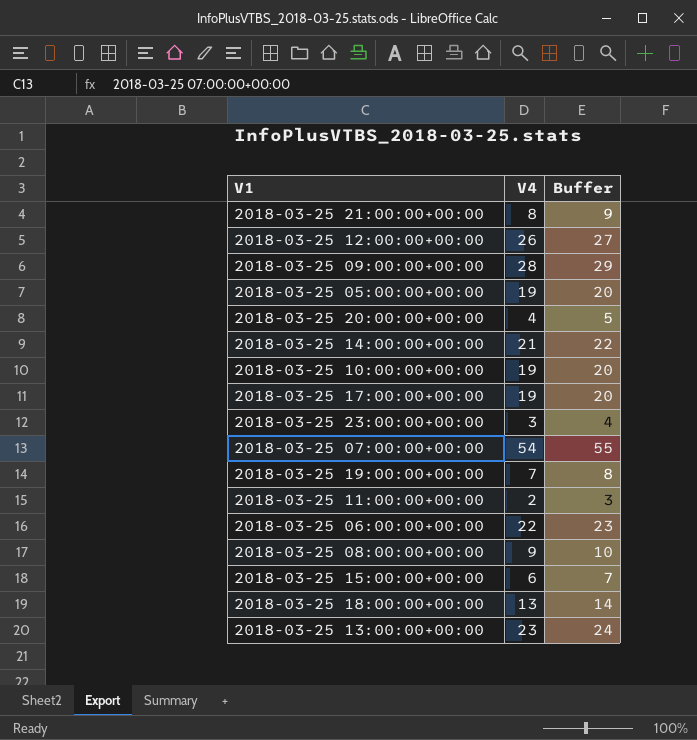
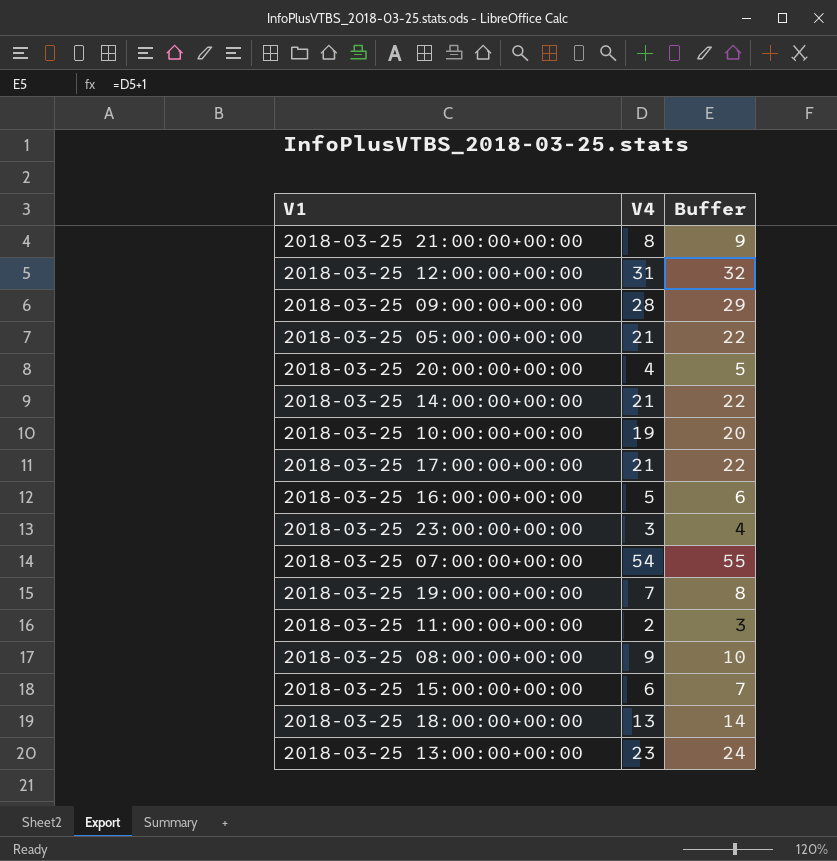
row 2018-03-25 06:00:00+00:00: 22 | 23 -> none
2018-03-25 12:00:00+00:00 | V4: 26 -> 31
2018-03-25 12:00:00+00:00 | Buffer: 27 -> 32
2018-03-25 05:00:00+00:00 | V4: 19 -> 21
2018-03-25 05:00:00+00:00 | Buffer: 20 -> 22
2018-03-25 17:00:00+00:00 | V4: 19 -> 21
2018-03-25 17:00:00+00:00 | Buffer: 20 -> 22
row 2018-03-25 16:00:00+00:00: none -> 5 | 6

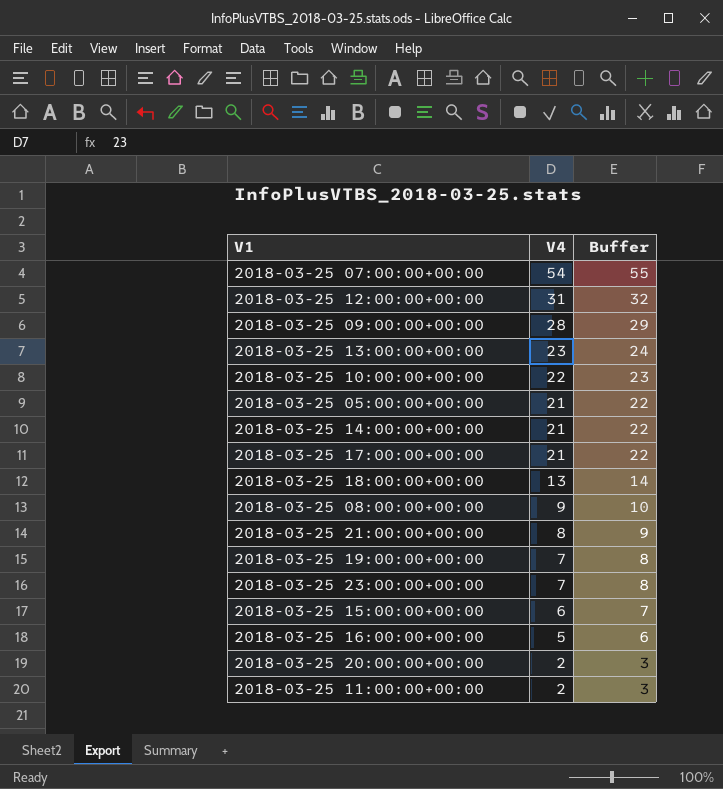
row order: none -> V4 descending
2018-03-25 10:00:00+00:00 | V4: 19 -> 22
2018-03-25 10:00:00+00:00 | Buffer: 20 -> 23
2018-03-25 23:00:00+00:00 | V4: 3 -> 7
2018-03-25 23:00:00+00:00 | Buffer: 4 -> 8
2018-03-25 20:00:00+00:00 | V4: 4 -> 2
2018-03-25 20:00:00+00:00 | Buffer: 5 -> 3

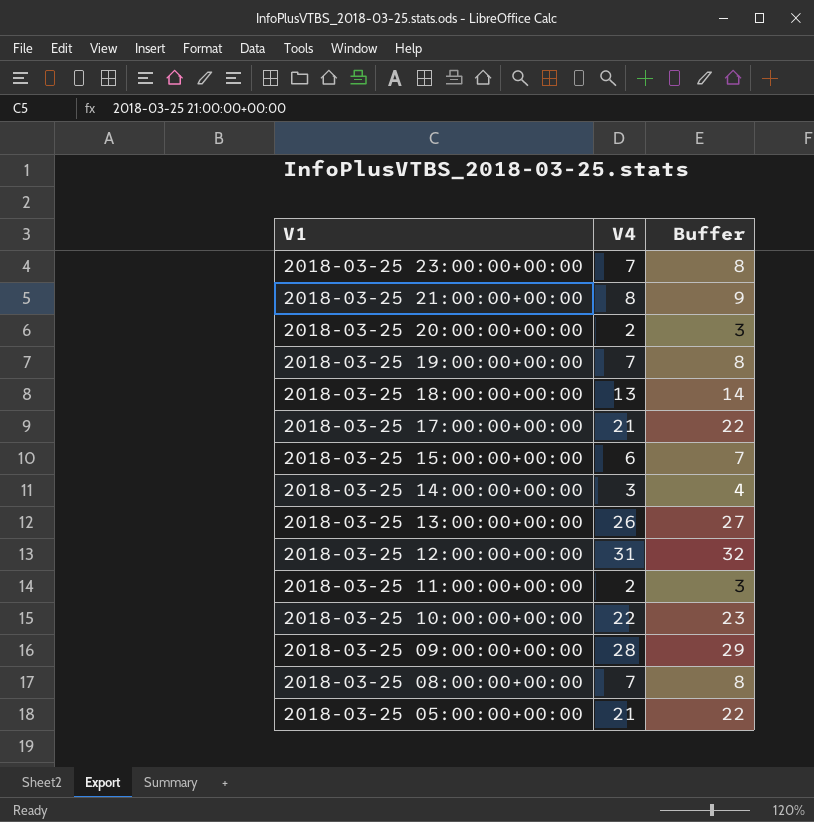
row order: V4 descending -> V1 descending
row 2018-03-25 07:00:00+00:00: 54 | 55 -> none
row 2018-03-25 16:00:00+00:00: 5 | 6 -> none
2018-03-25 14:00:00+00:00 | V4: 21 -> 3
2018-03-25 14:00:00+00:00 | Buffer: 22 -> 4
2018-03-25 13:00:00+00:00 | V4: 23 -> 26
2018-03-25 13:00:00+00:00 | Buffer: 24 -> 27
2018-03-25 08:00:00+00:00 | V4: 9 -> 7
2018-03-25 08:00:00+00:00 | Buffer: 10 -> 8

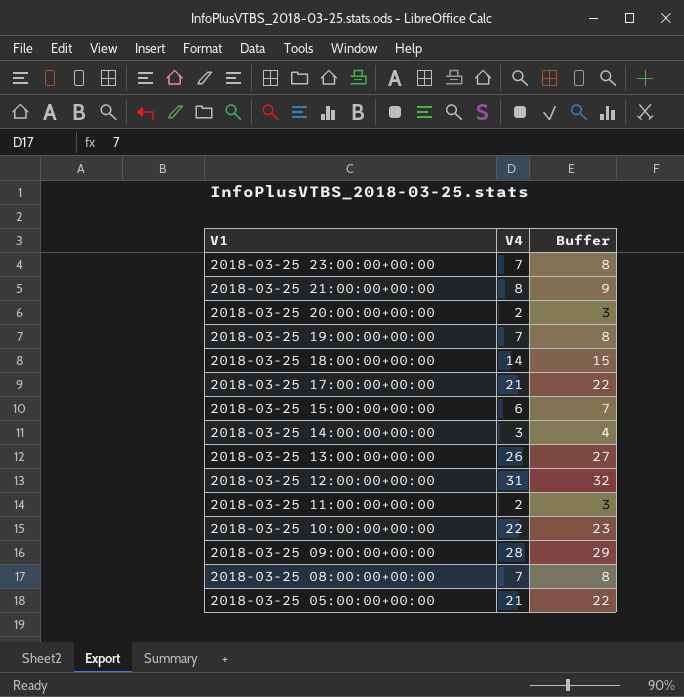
2018-03-25 18:00:00+00:00 | V4: 13 -> 14
2018-03-25 18:00:00+00:00 | Buffer: 14 -> 15

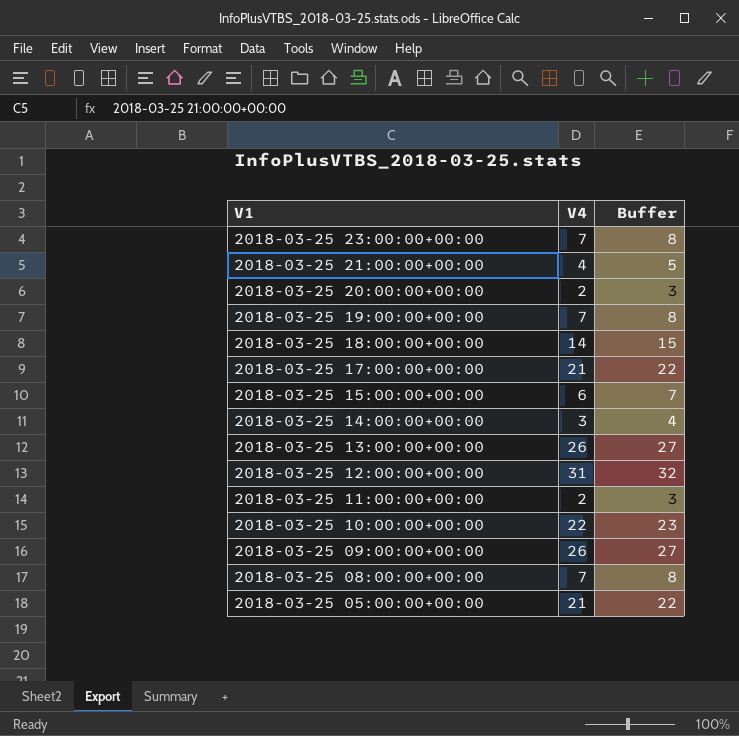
2018-03-25 21:00:00+00:00 | V4: 8 -> 4
2018-03-25 21:00:00+00:00 | Buffer: 9 -> 5
2018-03-25 09:00:00+00:00 | V4: 28 -> 26
2018-03-25 09:00:00+00:00 | Buffer: 29 -> 27

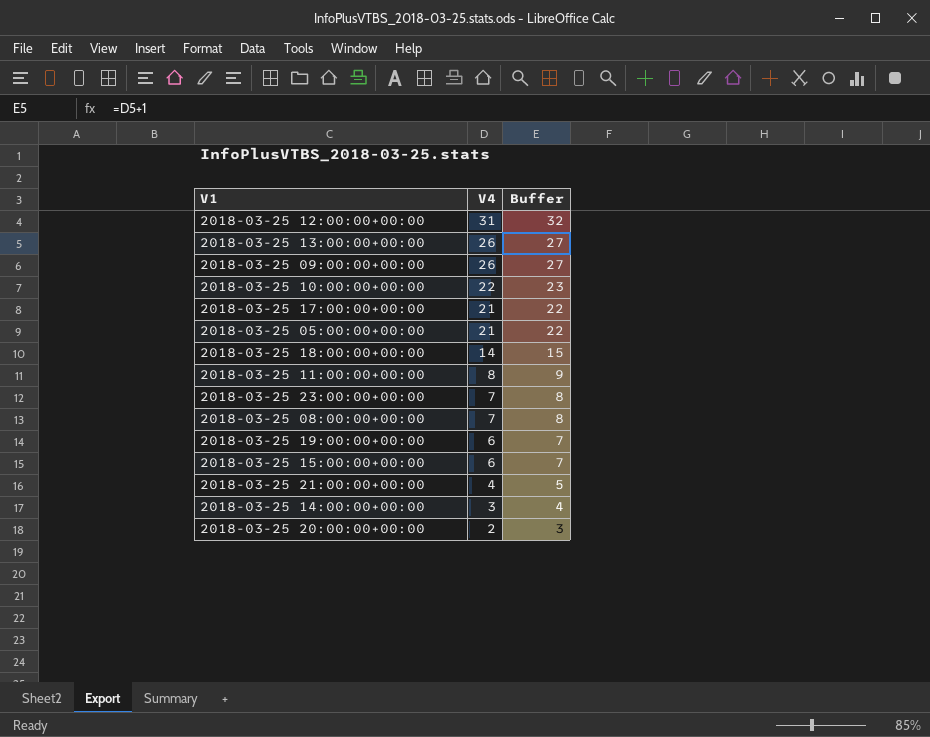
row order: V1 descending -> V4 descending
2018-03-25 11:00:00+00:00 | V4: 2 -> 8
2018-03-25 11:00:00+00:00 | Buffer: 3 -> 9
2018-03-25 19:00:00+00:00 | V4: 7 -> 6
2018-03-25 19:00:00+00:00 | Buffer: 8 -> 7

